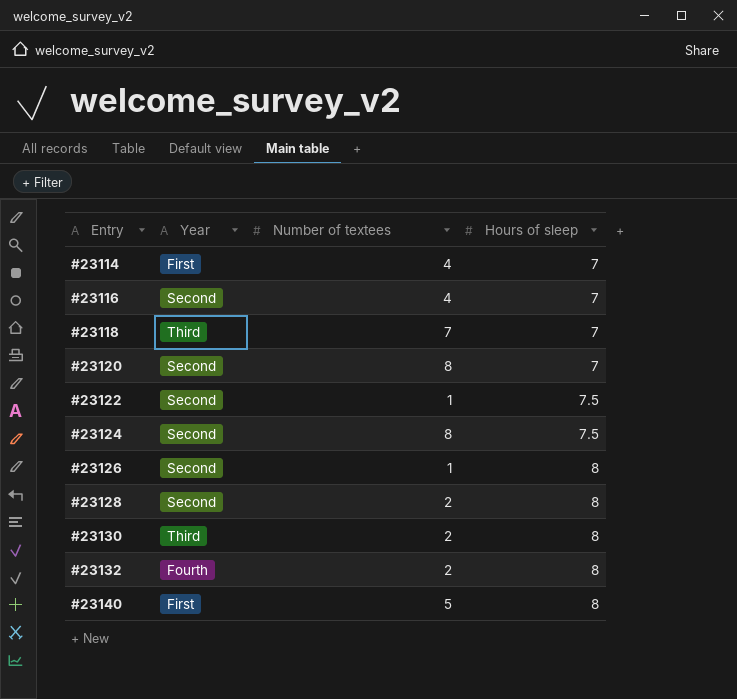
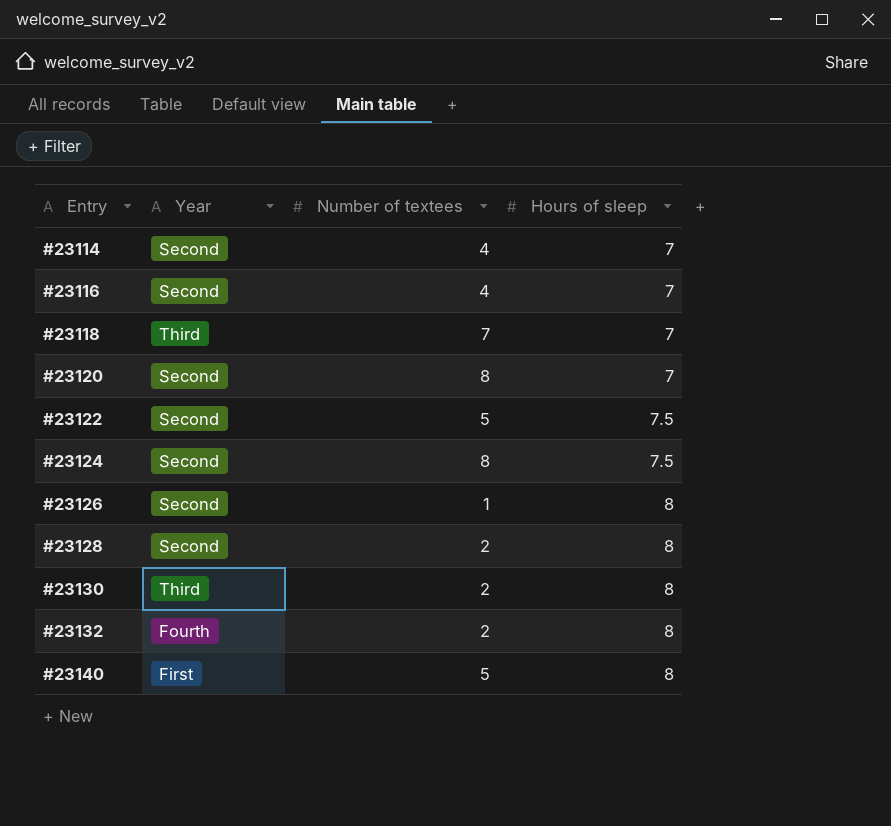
#23114 | Year: First -> Second
#23122 | Number of textees: 1 -> 5

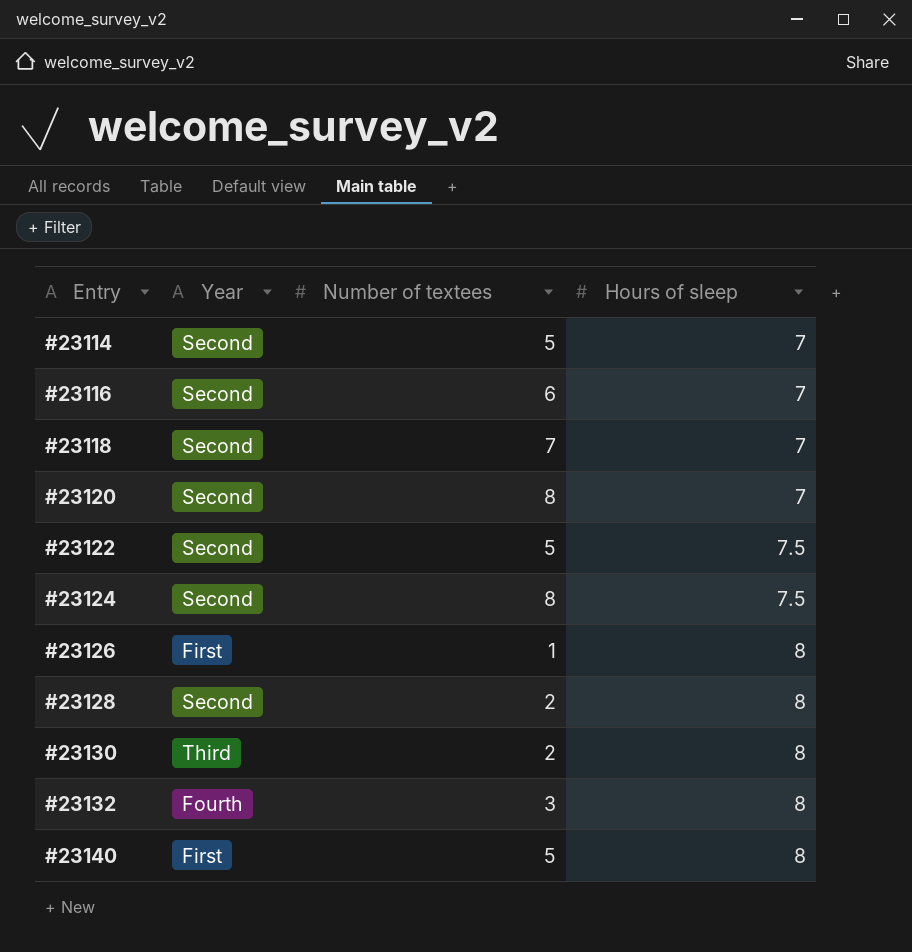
#23114 | Number of textees: 4 -> 5
#23116 | Number of textees: 4 -> 6
#23118 | Year: Third -> Second
#23126 | Year: Second -> First
#23132 | Number of textees: 2 -> 3

